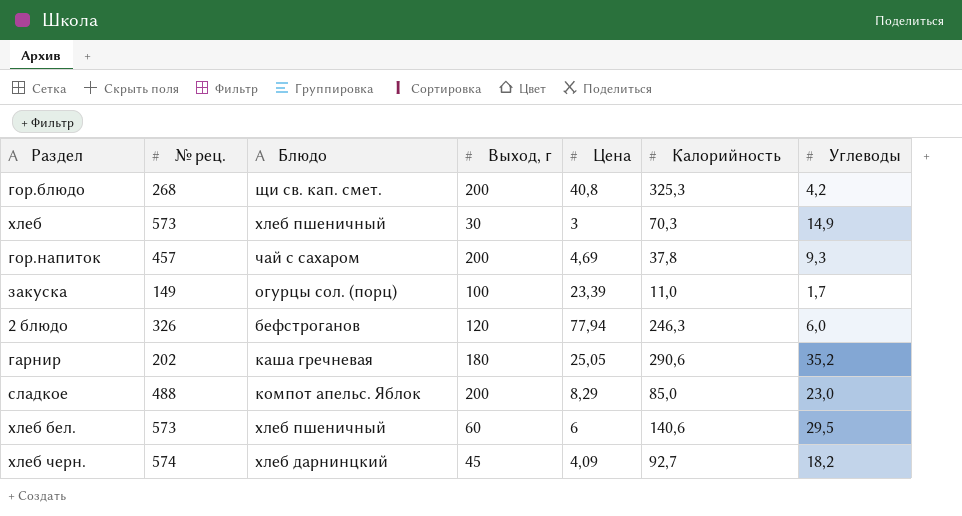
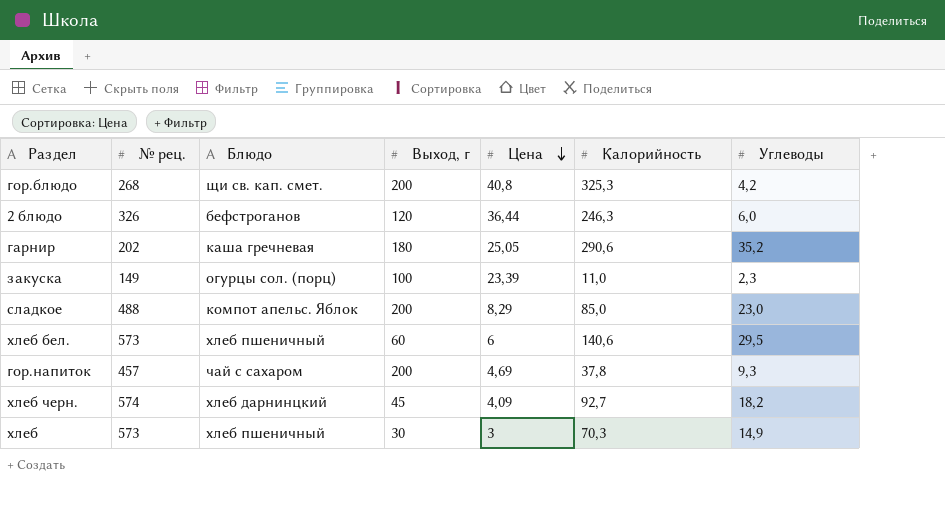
row order: none -> Цена descending
2 блюдо | Цена: 77,94 -> 36,44
закуска | Углеводы: 1,7 -> 2,3

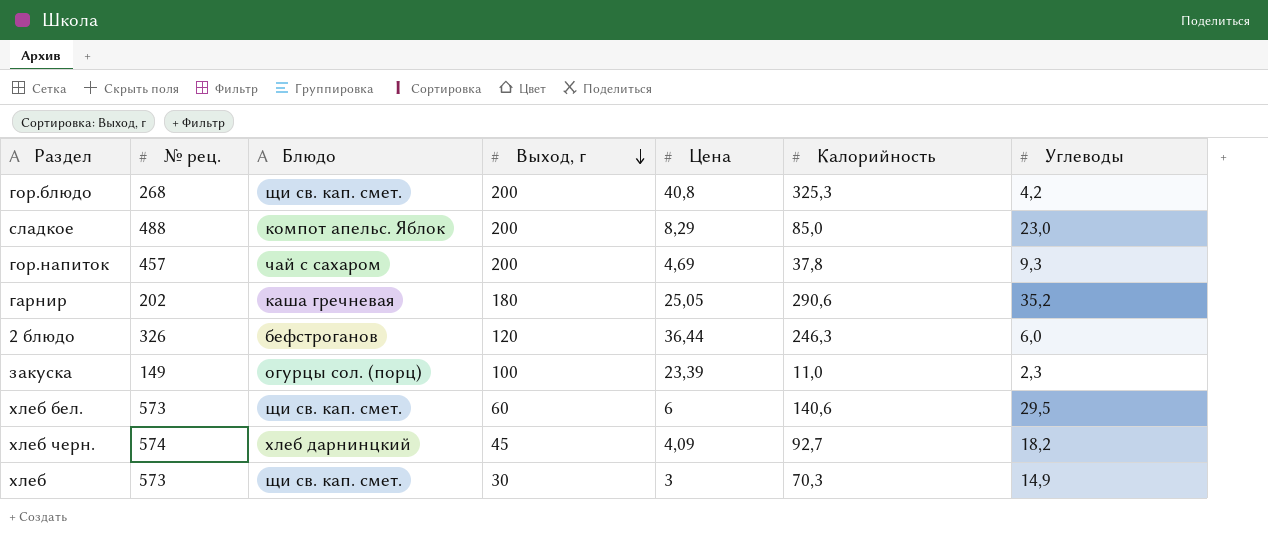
row order: Цена descending -> Выход, г descending
хлеб бел. | Блюдо: хлеб пшеничный -> щи св. кап. смет.
хлеб | Блюдо: хлеб пшеничный -> щи св. кап. смет.

